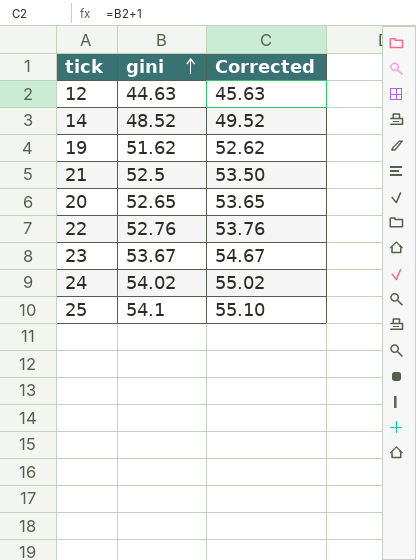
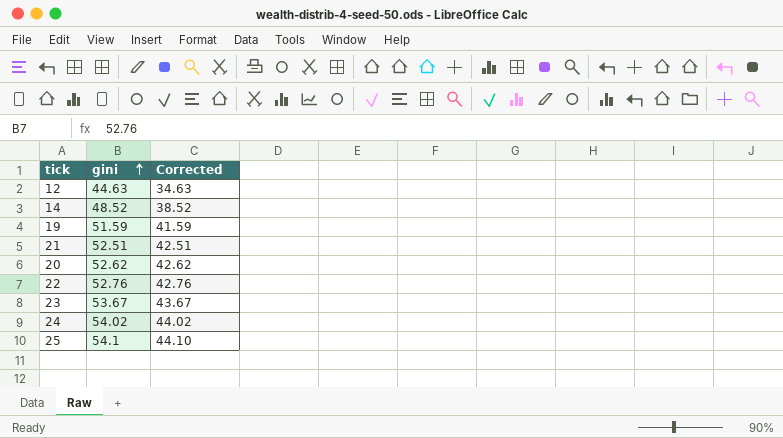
column Corrected | formula: [gini] + 1 -> [gini] - 10
19 | gini: 51.62 -> 51.59
21 | gini: 52.5 -> 52.51
20 | gini: 52.65 -> 52.62

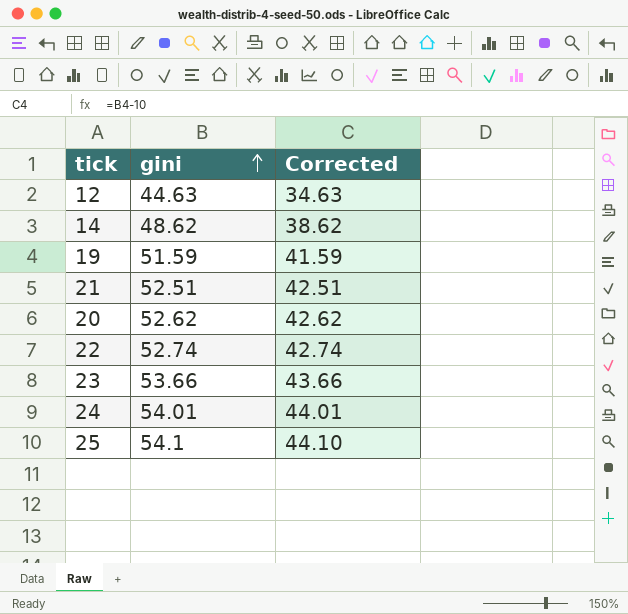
14 | gini: 48.52 -> 48.62
14 | Corrected: 38.52 -> 38.62
22 | gini: 52.76 -> 52.74
22 | Corrected: 42.76 -> 42.74
23 | gini: 53.67 -> 53.66
23 | Corrected: 43.67 -> 43.66
24 | gini: 54.02 -> 54.01
24 | Corrected: 44.02 -> 44.01

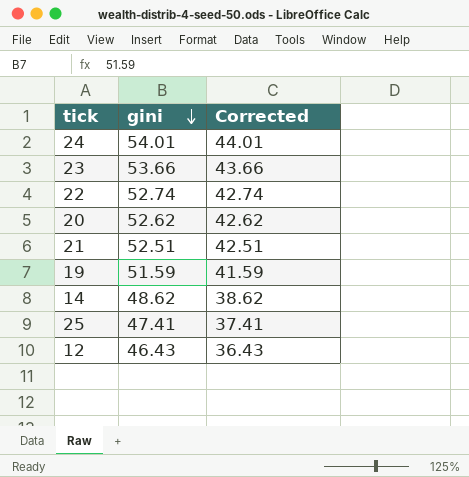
row order: gini ascending -> gini descending
25 | gini: 54.1 -> 47.41
25 | Corrected: 44.10 -> 37.41
12 | gini: 44.63 -> 46.43
12 | Corrected: 34.63 -> 36.43

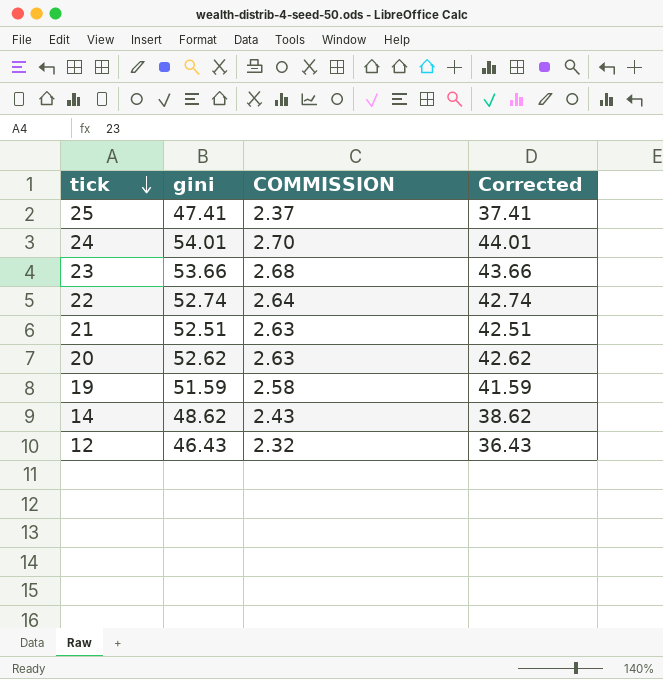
row order: gini descending -> tick descending
column COMMISSION | formula: none -> [gini] * 0.05

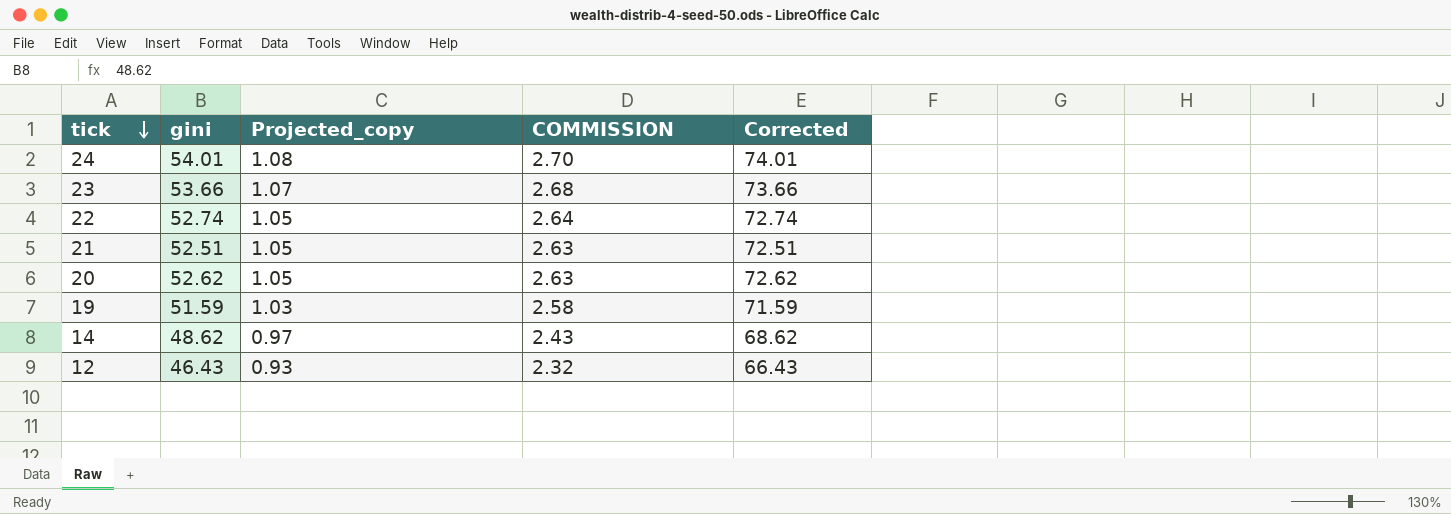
column Projected_copy | formula: none -> [gini] * 0.02
column Corrected | formula: [gini] - 10 -> [gini] + 20
row 25: 47.41 | 2.37 | 37.41 -> none

